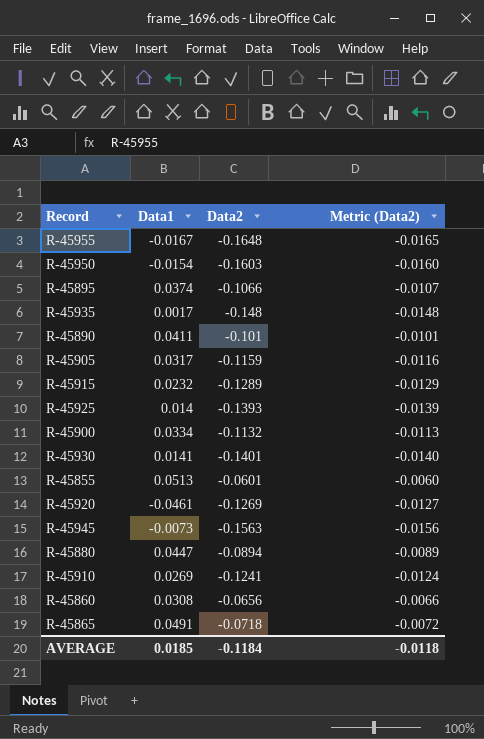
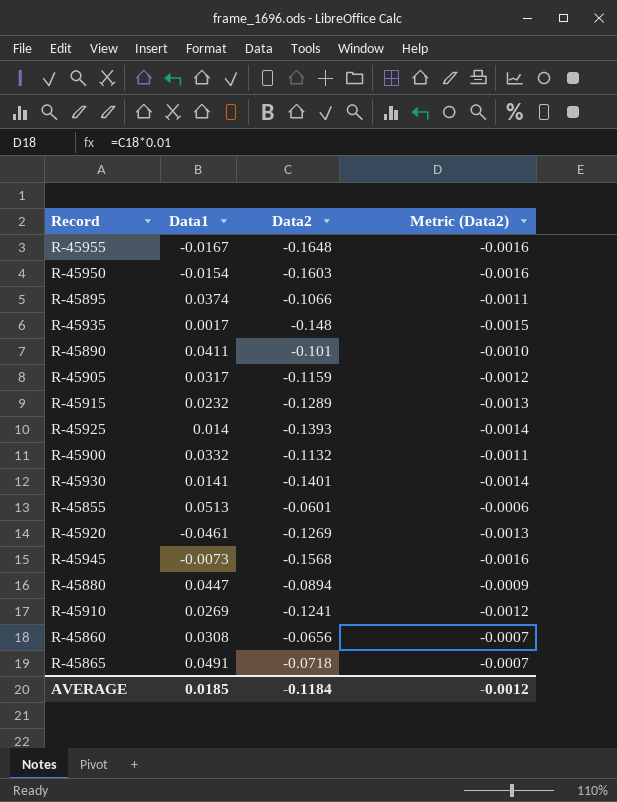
column Metric (Data2) | formula: [Data2] * 0.1 -> [Data2] * 0.01
R-45900 | Data1: 0.0334 -> 0.0332
R-45945 | Data2: -0.1563 -> -0.1568
AVERAGE | Metric (Data2): -0.0118 -> -0.0012

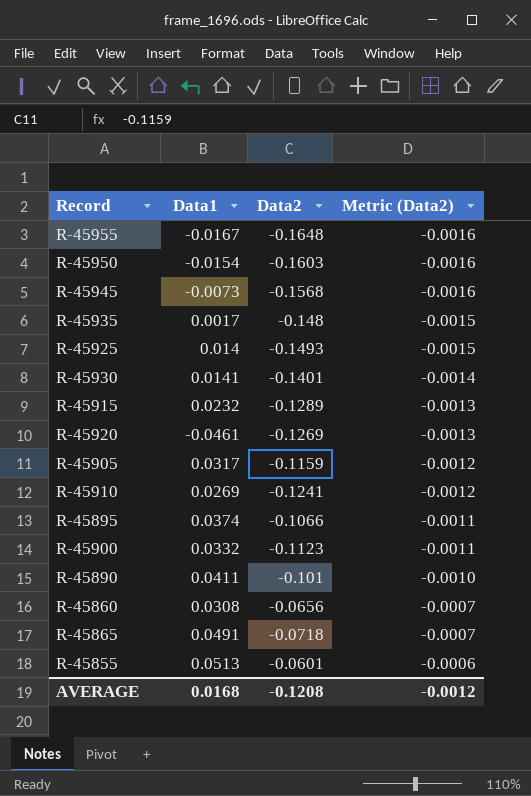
row order: none -> Metric (Data2) ascending
row R-45880: 0.0447 | -0.0894 | -0.0009 -> none
R-45925 | Data2: -0.1393 -> -0.1493
R-45925 | Metric (Data2): -0.0014 -> -0.0015
R-45900 | Data2: -0.1132 -> -0.1123
AVERAGE | Data1: 0.0185 -> 0.0168
AVERAGE | Data2: -0.1184 -> -0.1208

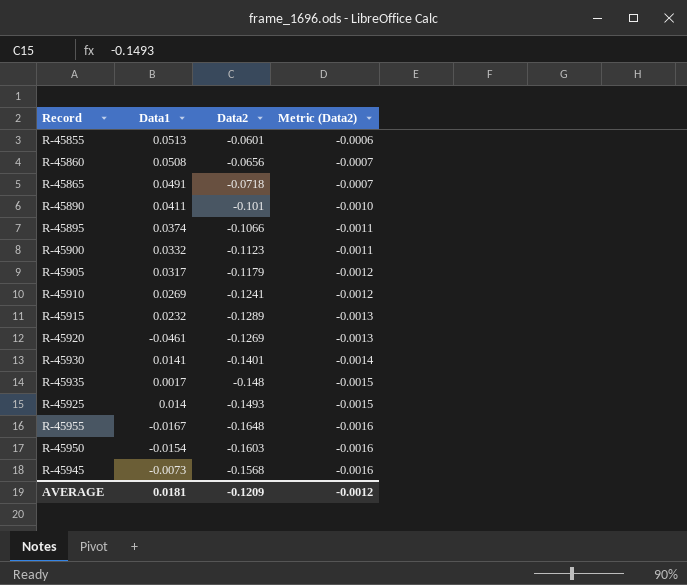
row order: Metric (Data2) ascending -> Metric (Data2) descending
R-45860 | Data1: 0.0308 -> 0.0508
R-45905 | Data2: -0.1159 -> -0.1179
AVERAGE | Data1: 0.0168 -> 0.0181
AVERAGE | Data2: -0.1208 -> -0.1209

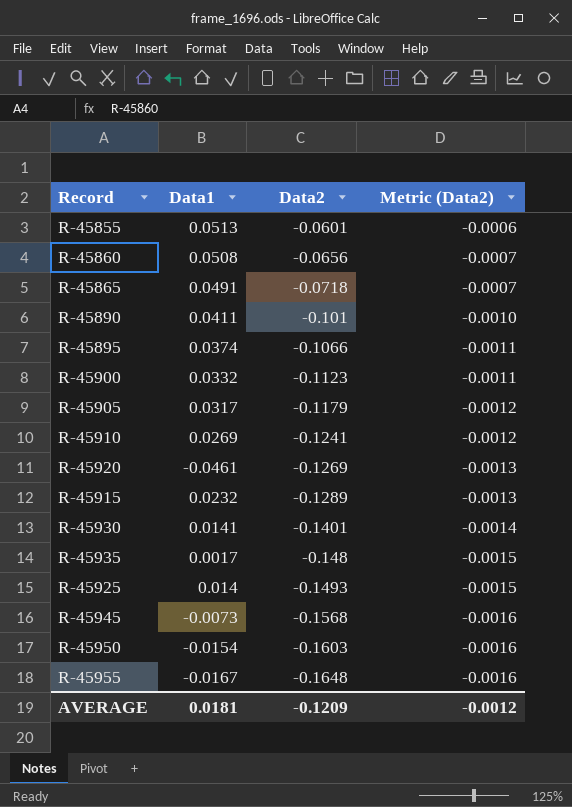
row order: Metric (Data2) descending -> Data2 descending

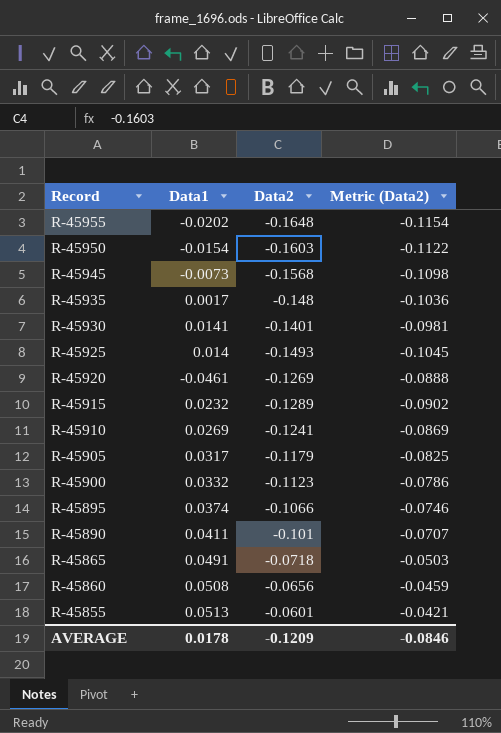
row order: Data2 descending -> Record descending
column Metric (Data2) | formula: [Data2] * 0.01 -> [Data2] * 0.7
R-45955 | Data1: -0.0167 -> -0.0202
AVERAGE | Data1: 0.0181 -> 0.0178
AVERAGE | Metric (Data2): -0.0012 -> -0.0846

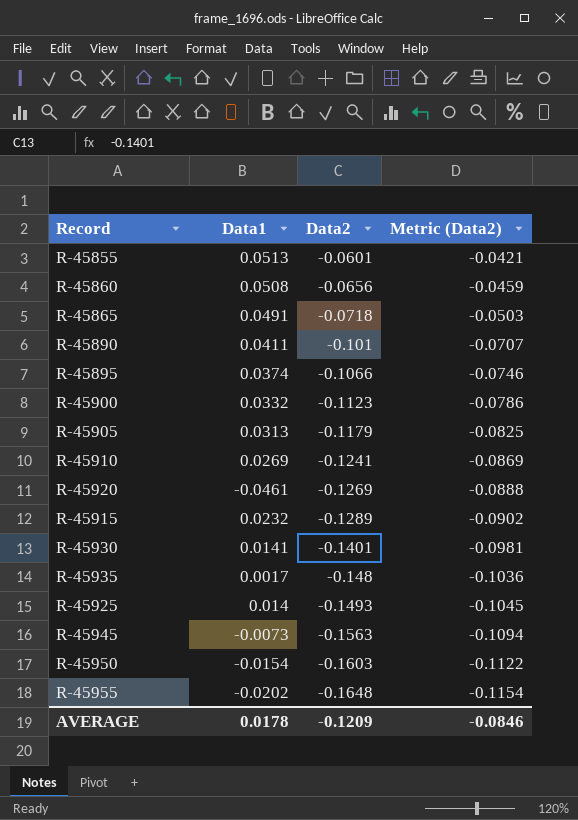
row order: Record descending -> Data2 descending
R-45905 | Data1: 0.0317 -> 0.0313
R-45945 | Data2: -0.1568 -> -0.1563
R-45945 | Metric (Data2): -0.1098 -> -0.1094

